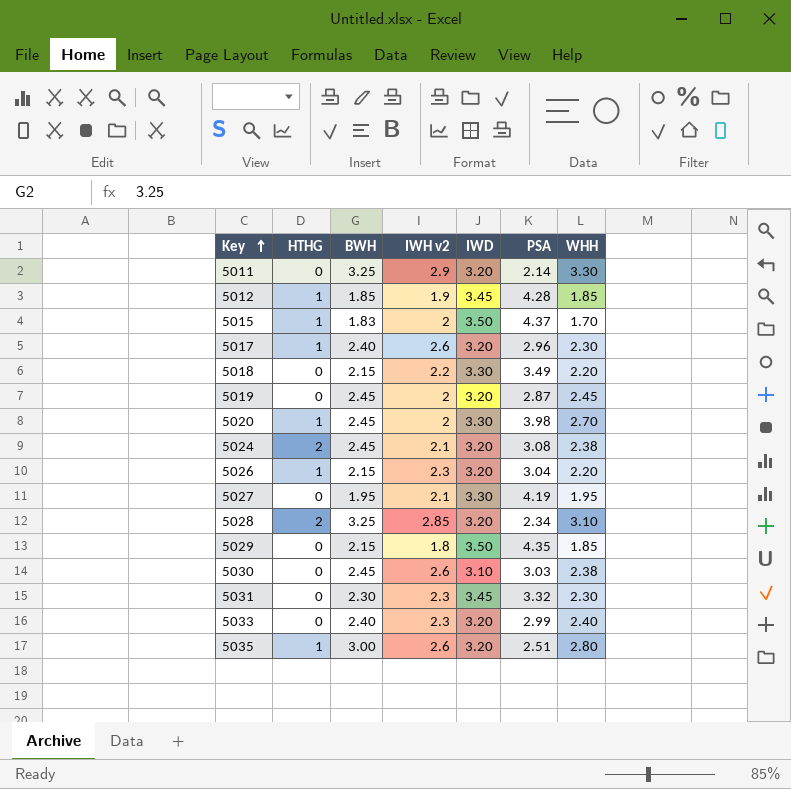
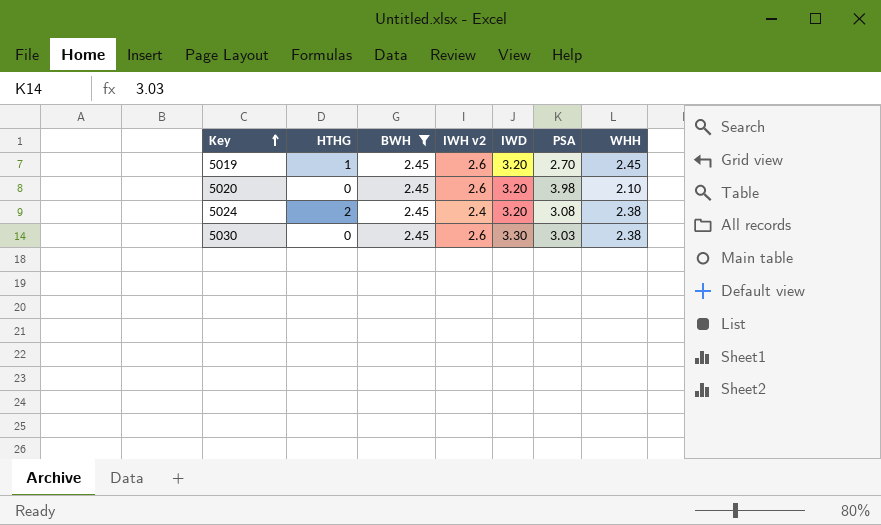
filter: none -> BWH = 2.45
5019 | HTHG: 0 -> 1
5019 | IWH v2: 2 -> 2.6
5019 | PSA: 2.87 -> 2.70
5020 | HTHG: 1 -> 0
5020 | IWH v2: 2 -> 2.6
5020 | IWD: 3.30 -> 3.20
5020 | WHH: 2.70 -> 2.10
5024 | IWH v2: 2.1 -> 2.4
5030 | IWD: 3.10 -> 3.30

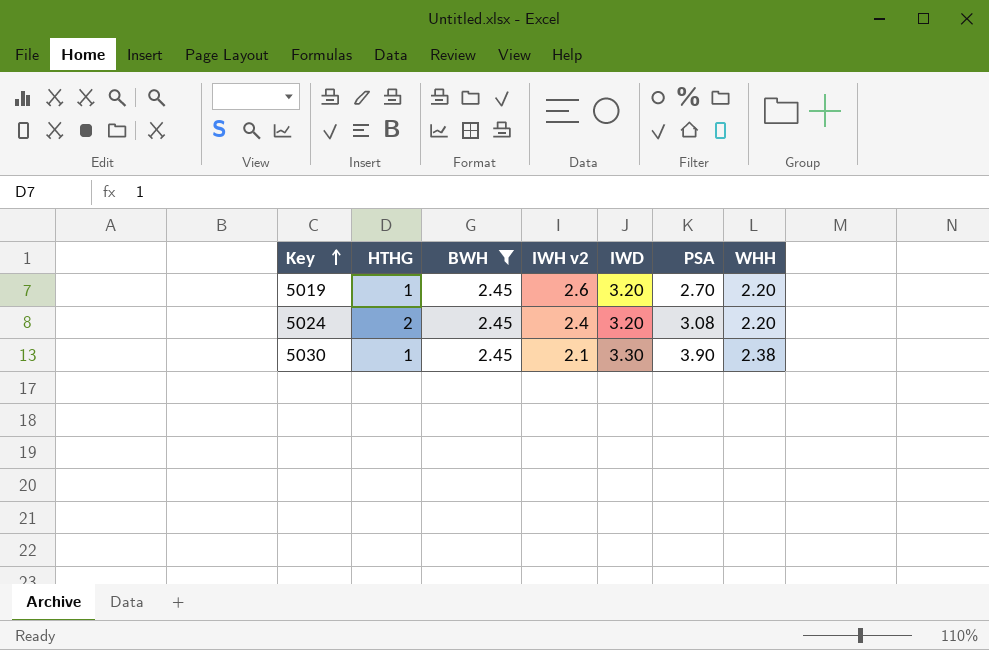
row 5020: 0 | 2.45 | 2.6 | 3.20 | 3.98 | 2.10 -> none
5019 | WHH: 2.45 -> 2.20
5024 | WHH: 2.38 -> 2.20
5030 | HTHG: 0 -> 1
5030 | IWH v2: 2.6 -> 2.1
5030 | PSA: 3.03 -> 3.90

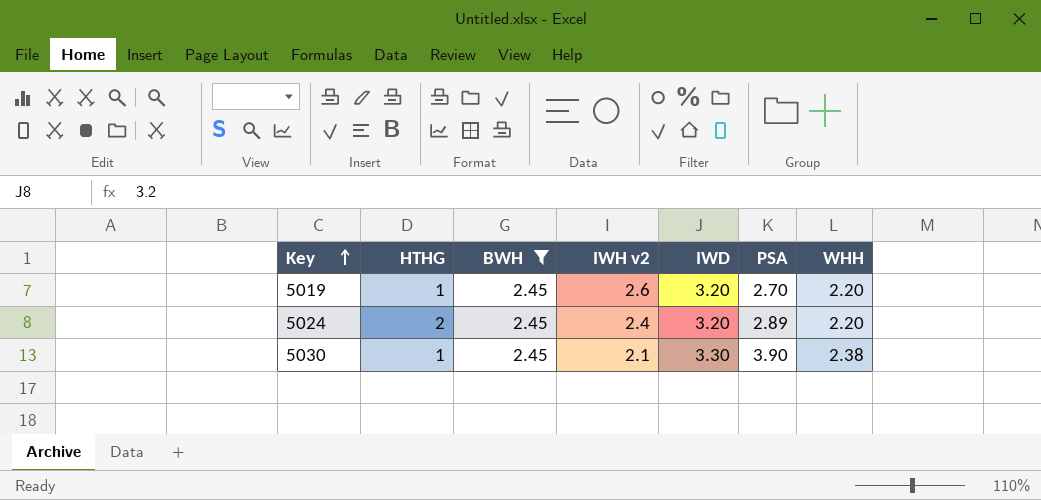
5024 | PSA: 3.08 -> 2.89

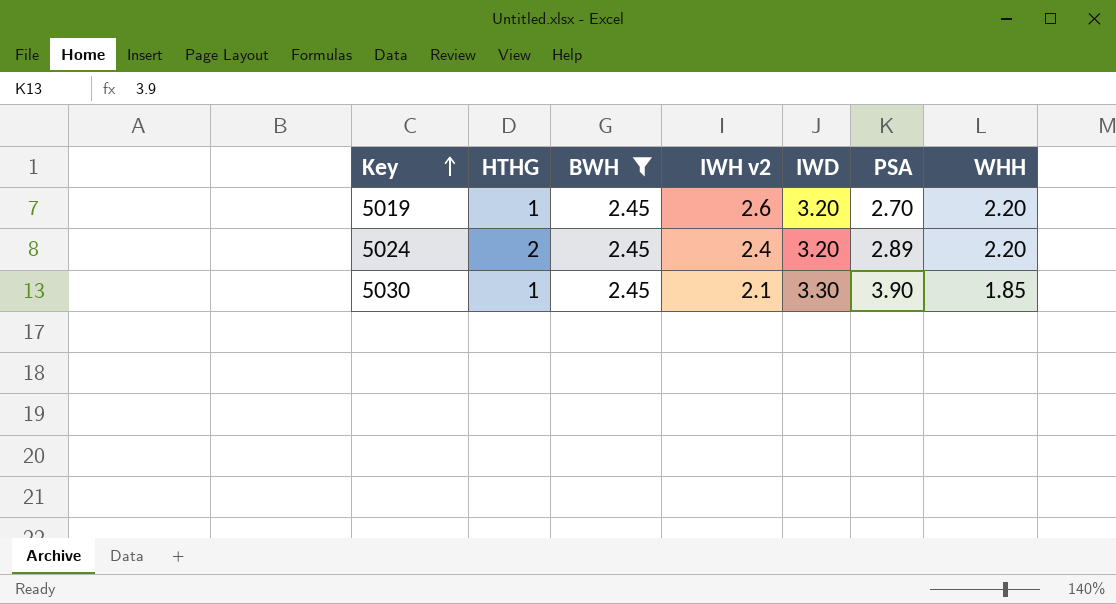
5030 | WHH: 2.38 -> 1.85

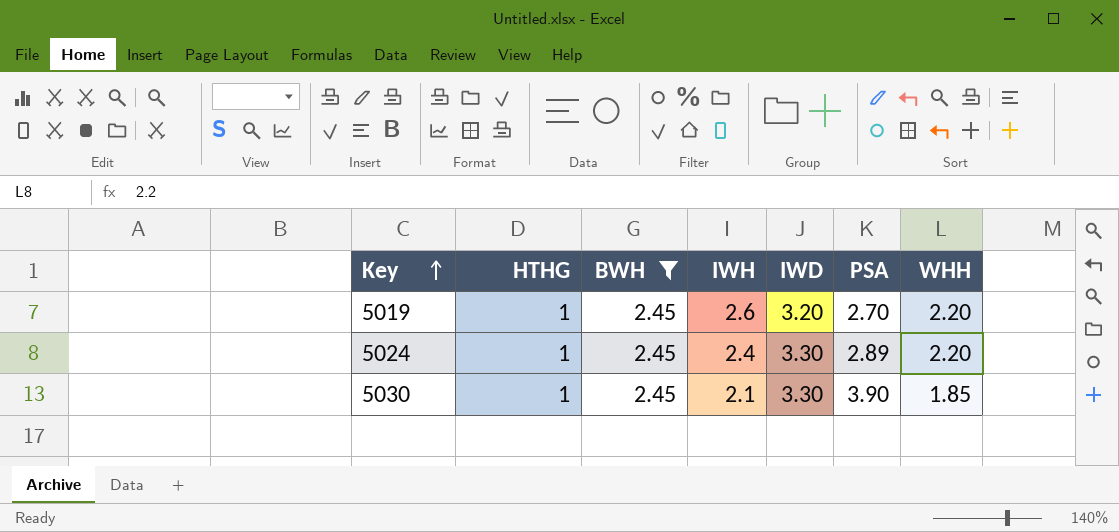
column name: IWH v2 -> IWH
5024 | HTHG: 2 -> 1
5024 | IWD: 3.20 -> 3.30

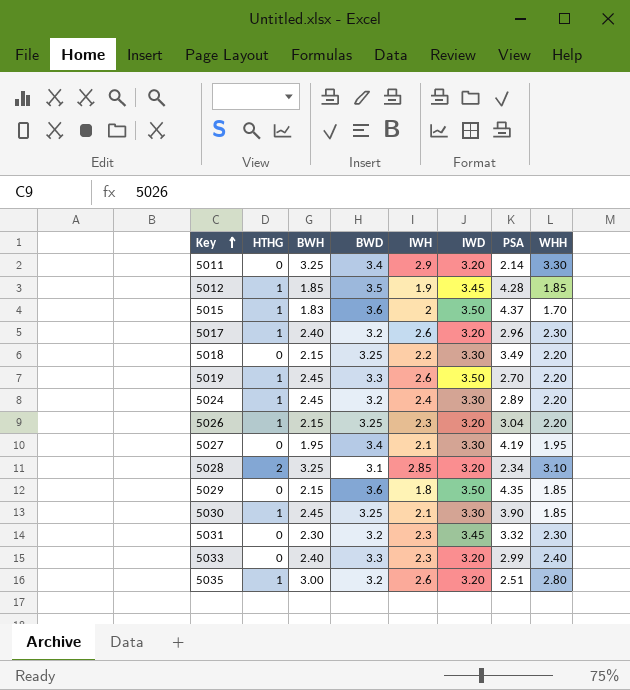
filter: BWH = 2.45 -> none
column BWD | position: none -> 4
5019 | IWD: 3.20 -> 3.50

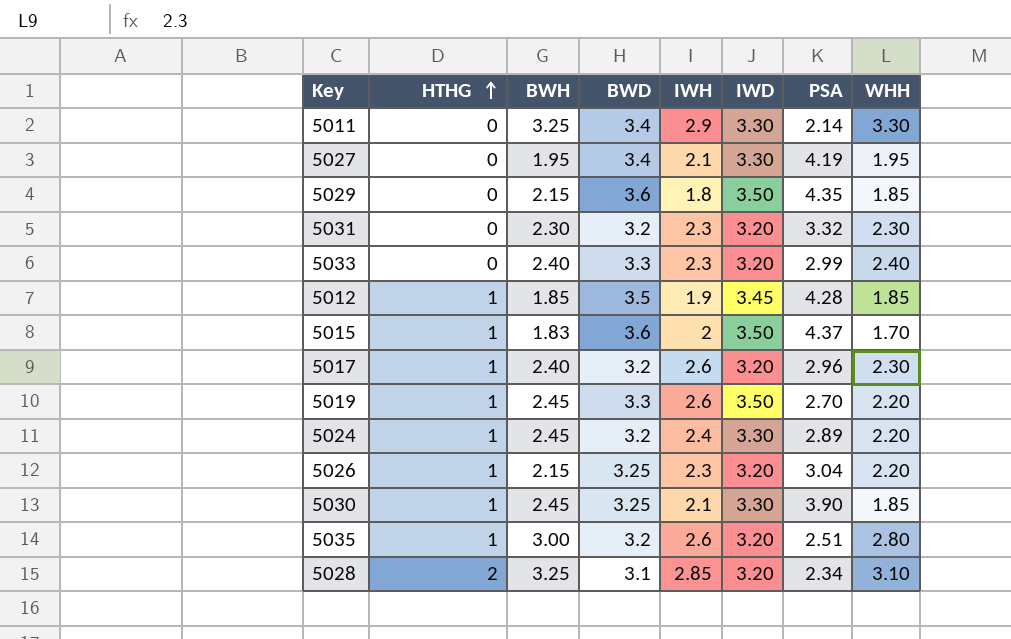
row order: Key ascending -> HTHG ascending
row 5018: 0 | 2.15 | 3.25 | 2.2 | 3.30 | 3.49 | 2.20 -> none
5011 | IWD: 3.20 -> 3.30
5031 | IWD: 3.45 -> 3.20

